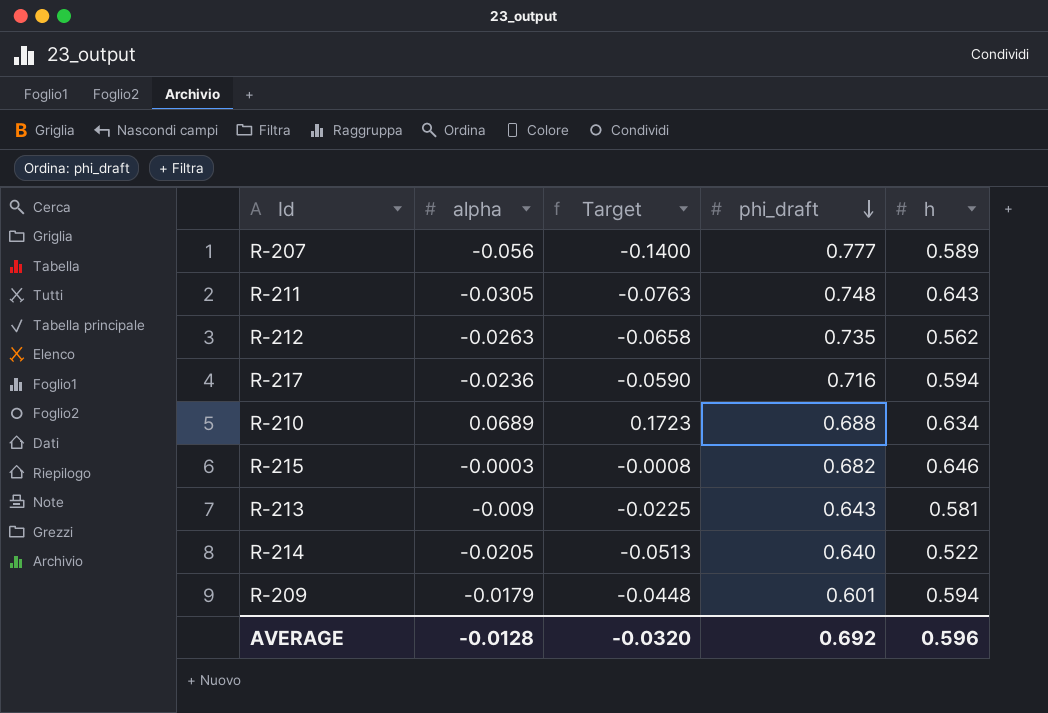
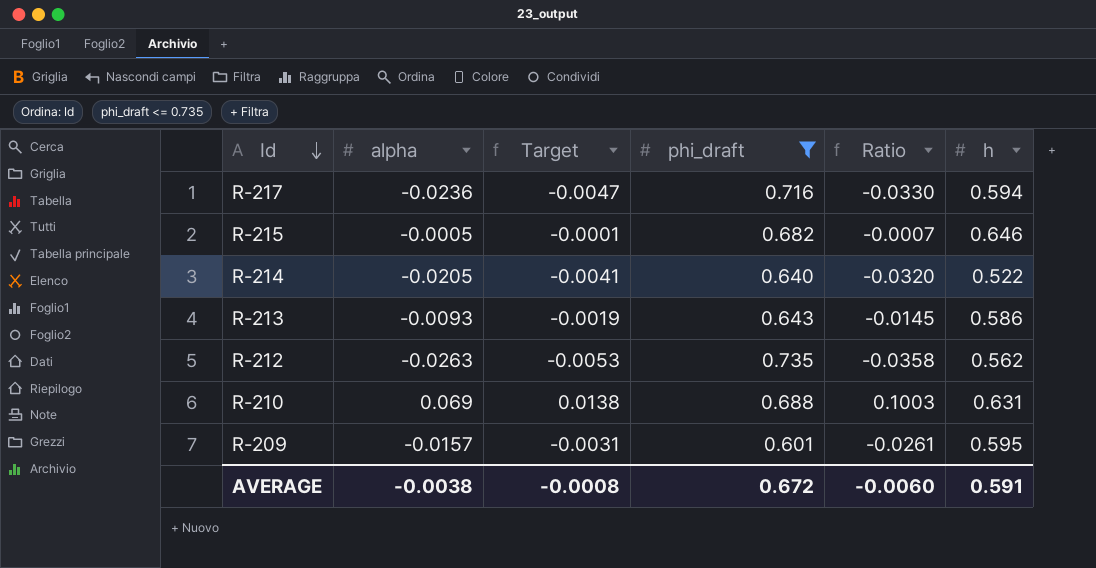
filter: none -> phi_draft <= 0.735
row order: phi_draft descending -> Id descending
column Target | formula: [alpha] * 2.5 -> [alpha] * 0.2
column Ratio | formula: none -> [alpha] / [phi_draft]
R-215 | alpha: -0.0003 -> -0.0005
R-213 | alpha: -0.009 -> -0.0093
R-213 | h: 0.581 -> 0.586
R-210 | alpha: 0.0689 -> 0.069
R-210 | h: 0.634 -> 0.631
R-209 | alpha: -0.0179 -> -0.0157
R-209 | h: 0.594 -> 0.595
AVERAGE | alpha: -0.0128 -> -0.0038
AVERAGE | Target: -0.0320 -> -0.0008
AVERAGE | phi_draft: 0.692 -> 0.672
AVERAGE | h: 0.596 -> 0.591

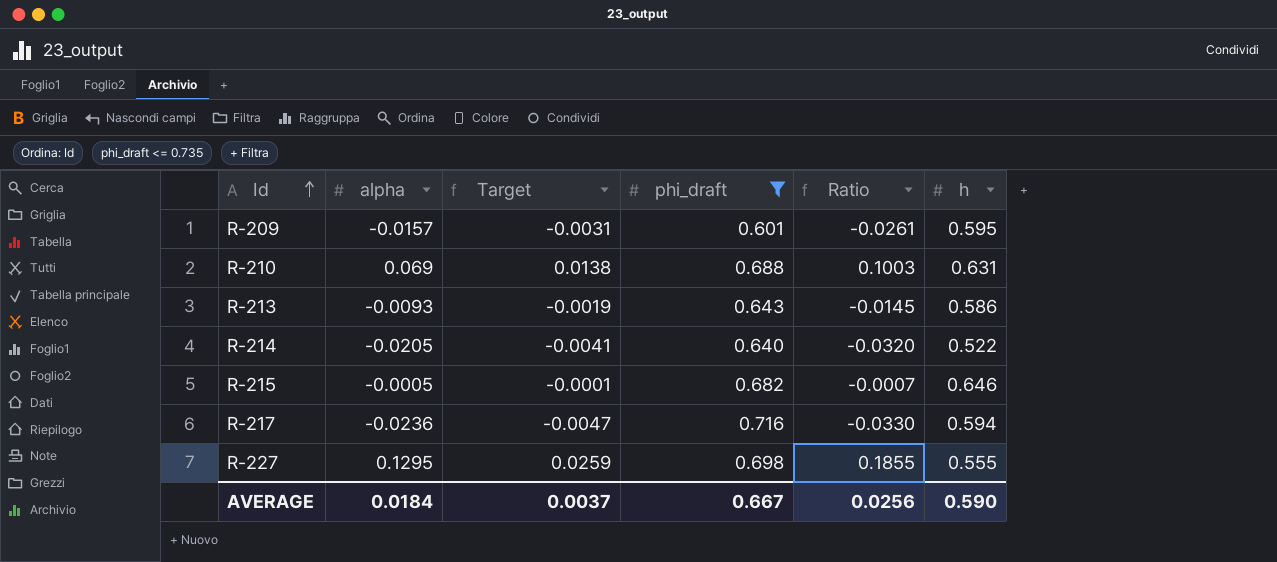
row order: Id descending -> Id ascending
row R-212: -0.0263 | -0.0053 | 0.735 | -0.0358 | 0.562 -> none
row R-227: none -> 0.1295 | 0.0259 | 0.698 | 0.1855 | 0.555
AVERAGE | alpha: -0.0038 -> 0.0184
AVERAGE | Target: -0.0008 -> 0.0037
AVERAGE | phi_draft: 0.672 -> 0.667
AVERAGE | Ratio: -0.0060 -> 0.0256
AVERAGE | h: 0.591 -> 0.590

